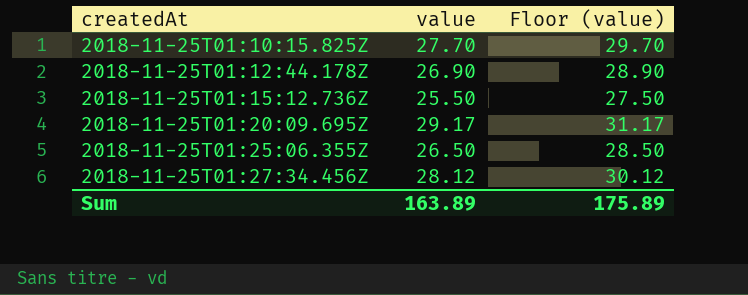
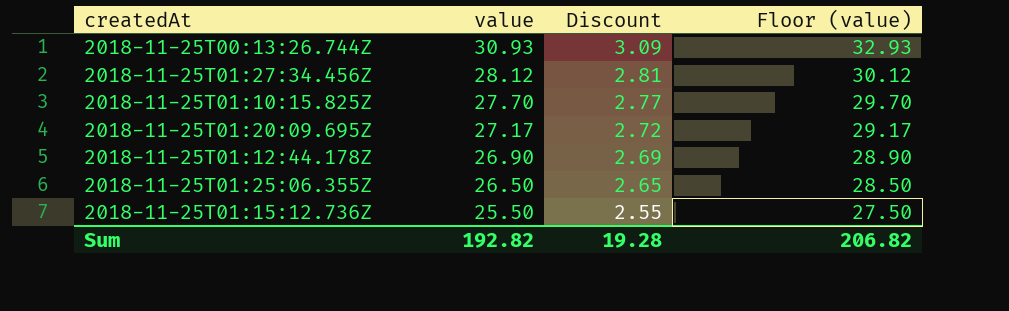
row order: createdAt ascending -> value descending
column Discount | formula: none -> [value] * 0.1
row 2018-11-25T00:13:26.744Z: none -> 30.93 | 3.09 | 32.93
2018-11-25T01:20:09.695Z | value: 29.17 -> 27.17
2018-11-25T01:20:09.695Z | Floor (value): 31.17 -> 29.17
Sum | value: 163.89 -> 192.82
Sum | Floor (value): 175.89 -> 206.82

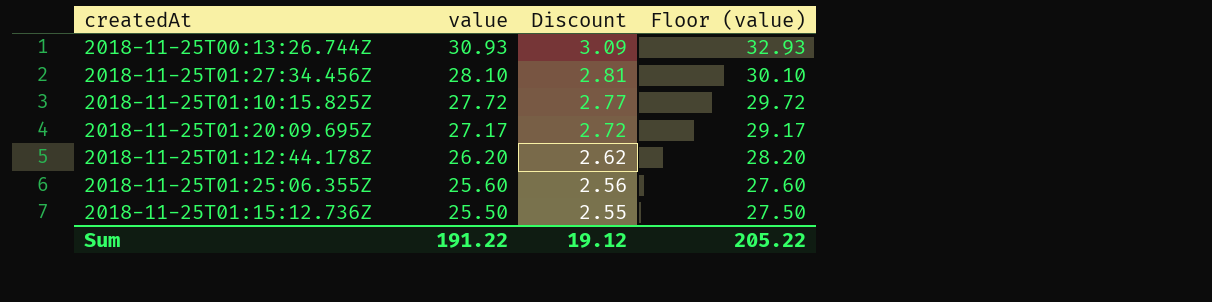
2018-11-25T01:27:34.456Z | value: 28.12 -> 28.10
2018-11-25T01:27:34.456Z | Floor (value): 30.12 -> 30.10
2018-11-25T01:10:15.825Z | value: 27.70 -> 27.72
2018-11-25T01:10:15.825Z | Floor (value): 29.70 -> 29.72
2018-11-25T01:12:44.178Z | value: 26.90 -> 26.20
2018-11-25T01:12:44.178Z | Discount: 2.69 -> 2.62
2018-11-25T01:12:44.178Z | Floor (value): 28.90 -> 28.20
2018-11-25T01:25:06.355Z | value: 26.50 -> 25.60
2018-11-25T01:25:06.355Z | Discount: 2.65 -> 2.56
2018-11-25T01:25:06.355Z | Floor (value): 28.50 -> 27.60
Sum | value: 192.82 -> 191.22
Sum | Discount: 19.28 -> 19.12
Sum | Floor (value): 206.82 -> 205.22

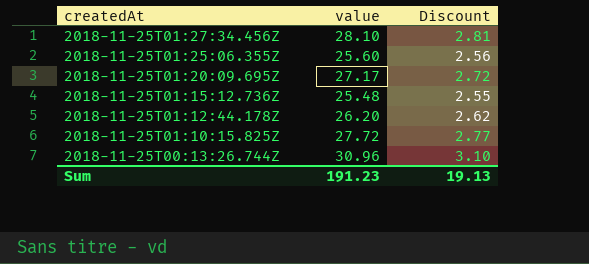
row order: value descending -> createdAt descending
column Floor (value) | formula: [value] + 2 -> none
2018-11-25T01:15:12.736Z | value: 25.50 -> 25.48
2018-11-25T00:13:26.744Z | value: 30.93 -> 30.96
2018-11-25T00:13:26.744Z | Discount: 3.09 -> 3.10
Sum | value: 191.22 -> 191.23
Sum | Discount: 19.12 -> 19.13

